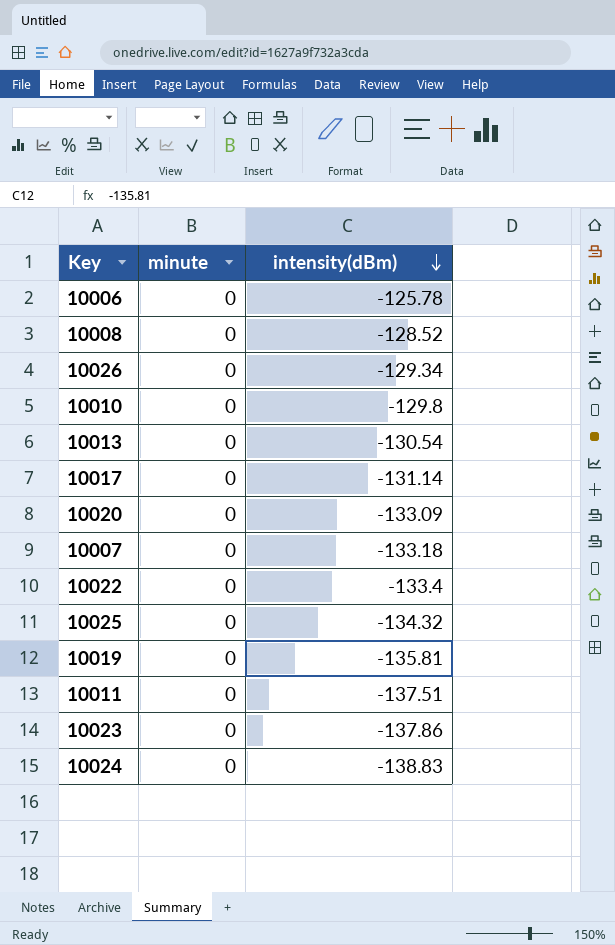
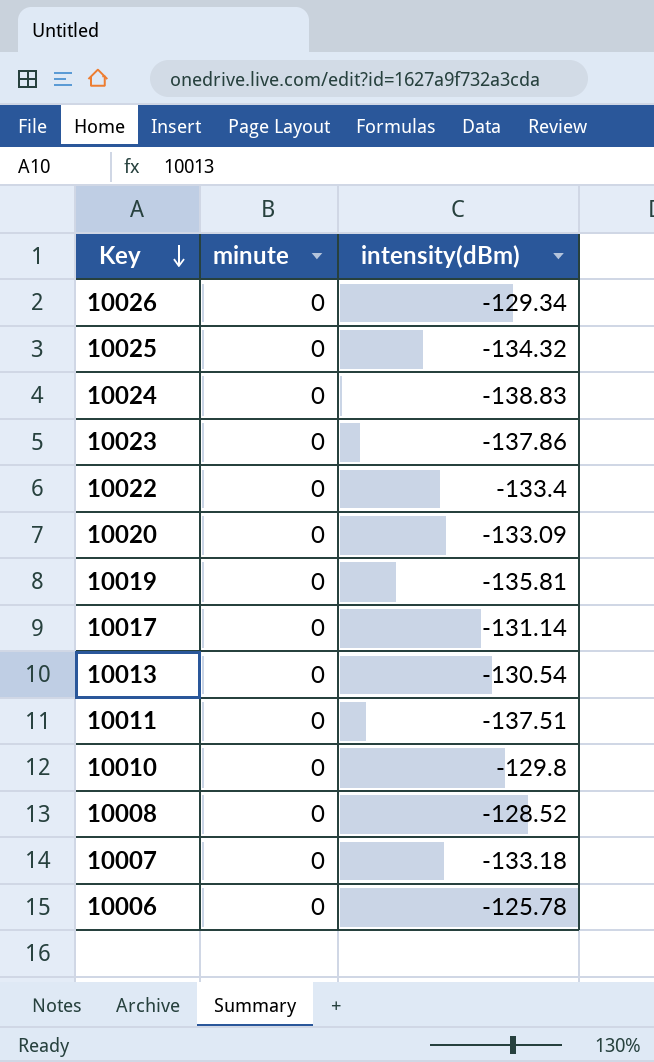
row order: intensity(dBm) descending -> Key descending

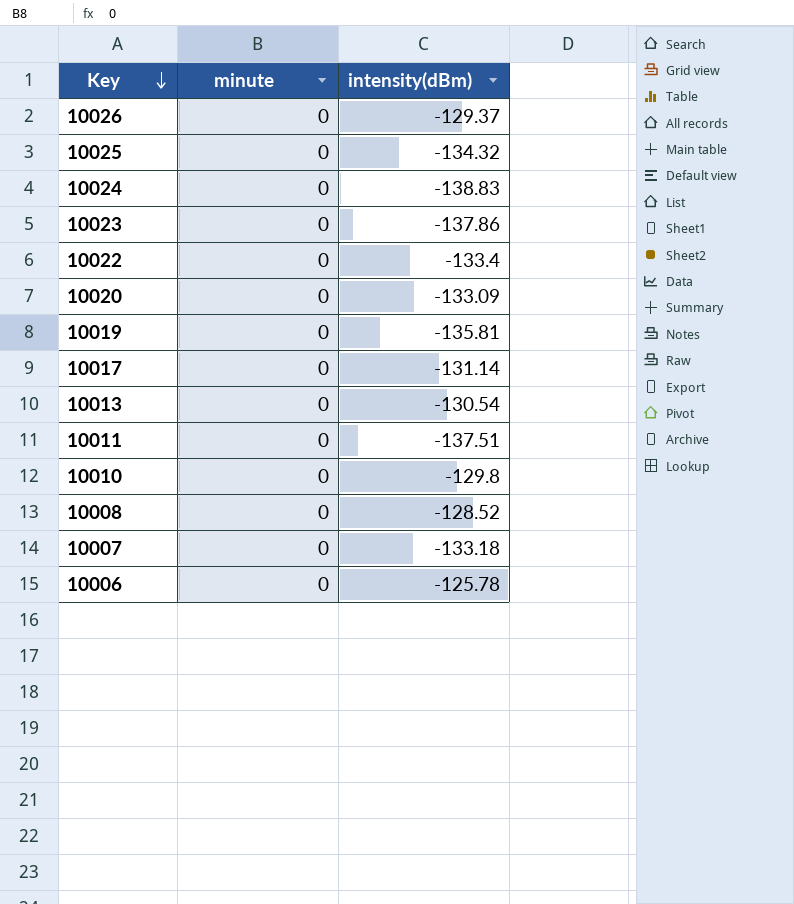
10026 | intensity(dBm): -129.34 -> -129.37

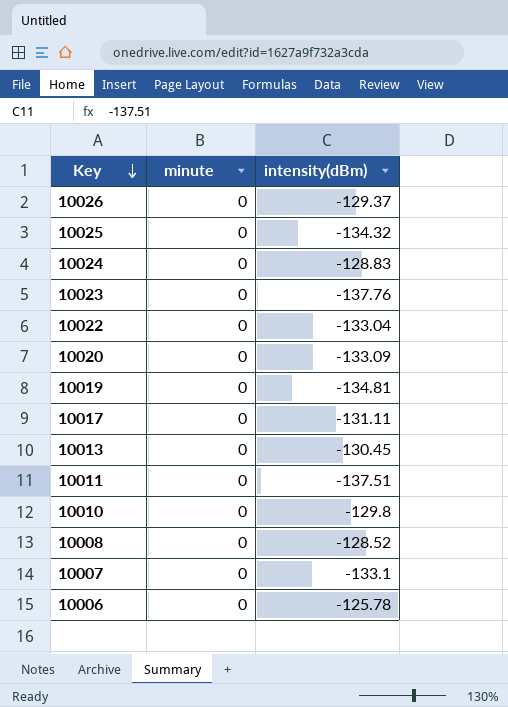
10024 | intensity(dBm): -138.83 -> -128.83
10023 | intensity(dBm): -137.86 -> -137.76
10022 | intensity(dBm): -133.4 -> -133.04
10019 | intensity(dBm): -135.81 -> -134.81
10017 | intensity(dBm): -131.14 -> -131.11
10013 | intensity(dBm): -130.54 -> -130.45
10007 | intensity(dBm): -133.18 -> -133.1

